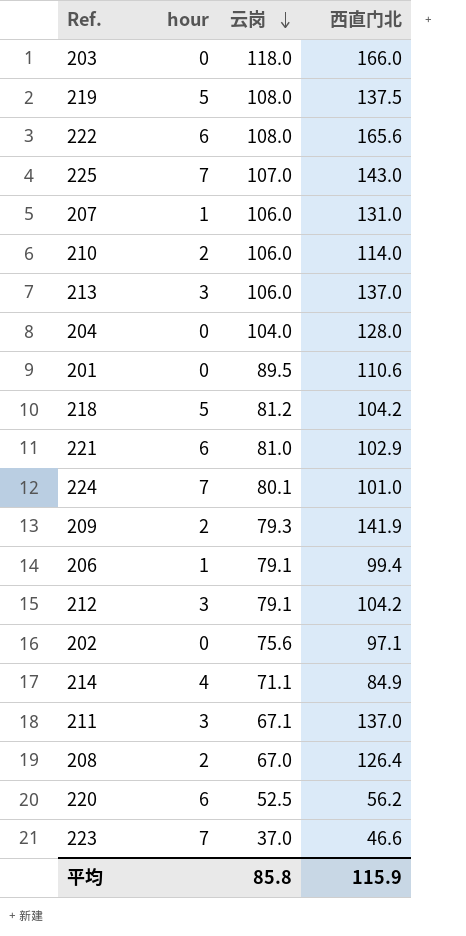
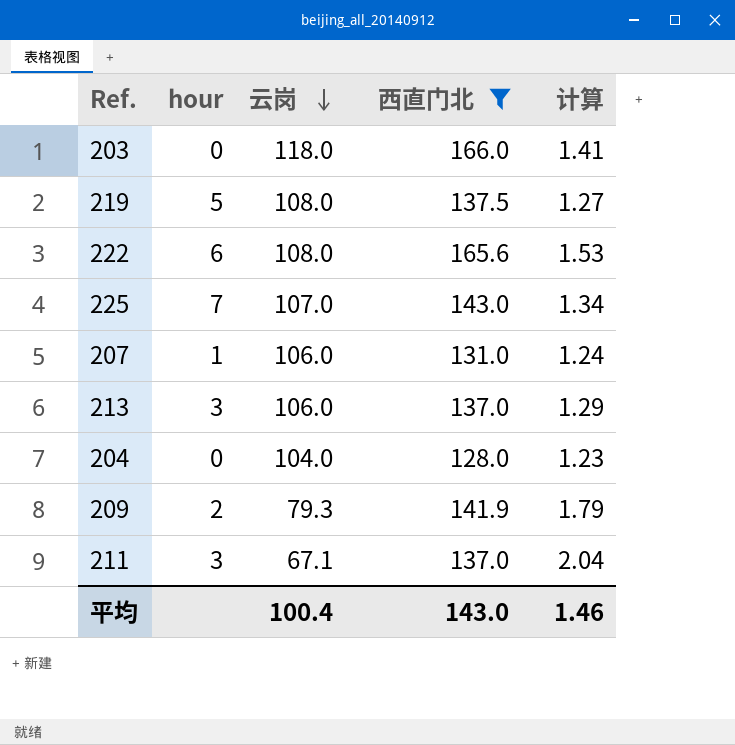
filter: none -> 西直门北 >= 128.0
column 计算 | formula: none -> [西直门北] / [云岗]
平均 | 云岗: 85.8 -> 100.4
平均 | 西直门北: 115.9 -> 143.0

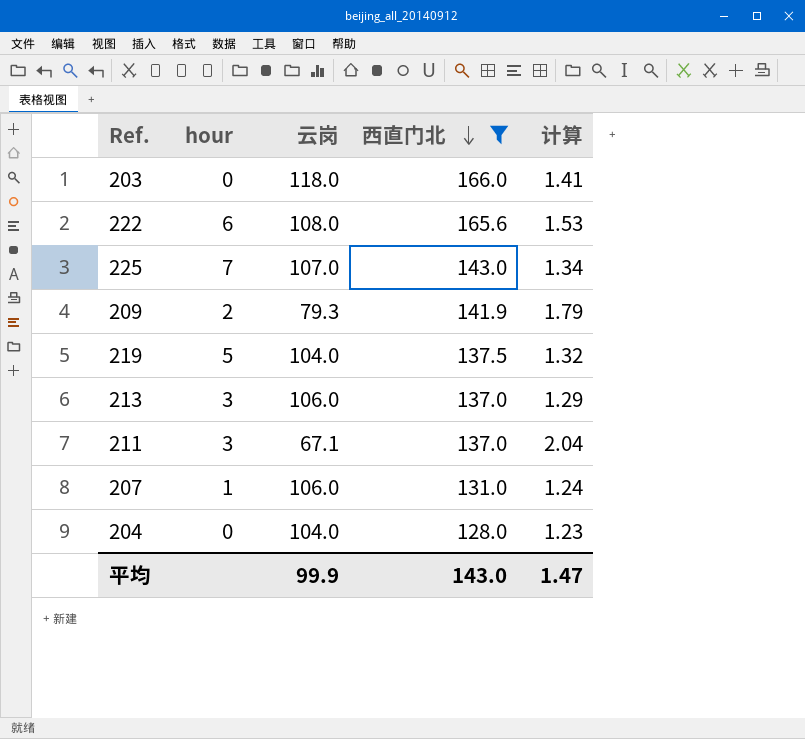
row order: 云岗 descending -> 西直门北 descending
219 | 云岗: 108.0 -> 104.0
219 | 计算: 1.27 -> 1.32
平均 | 云岗: 100.4 -> 99.9
平均 | 计算: 1.46 -> 1.47

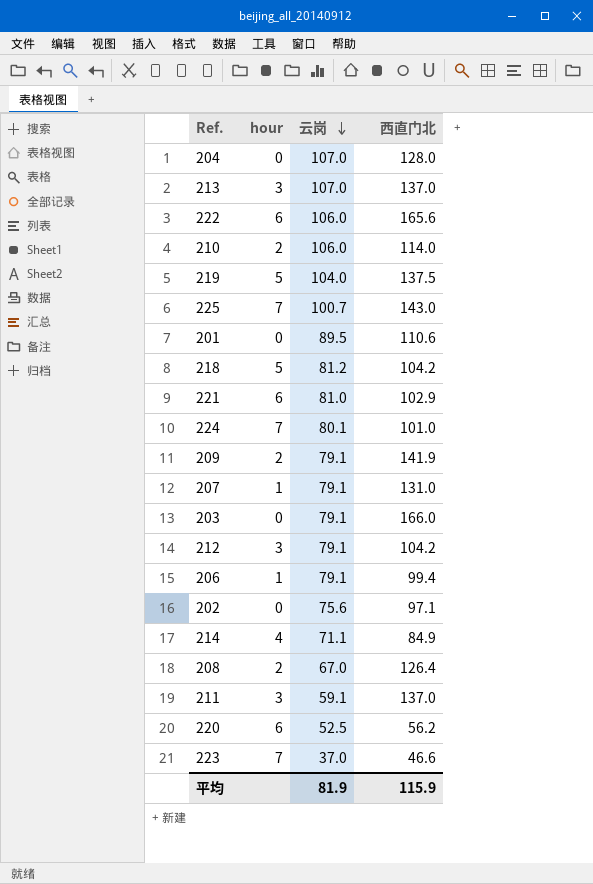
filter: 西直门北 >= 128.0 -> none
row order: 西直门北 descending -> 云岗 descending
column 计算 | formula: [西直门北] / [云岗] -> none
204 | 云岗: 104.0 -> 107.0
213 | 云岗: 106.0 -> 107.0
222 | 云岗: 108.0 -> 106.0
225 | 云岗: 107.0 -> 100.7
209 | 云岗: 79.3 -> 79.1
207 | 云岗: 106.0 -> 79.1
203 | 云岗: 118.0 -> 79.1
211 | 云岗: 67.1 -> 59.1
平均 | 云岗: 99.9 -> 81.9
平均 | 西直门北: 143.0 -> 115.9

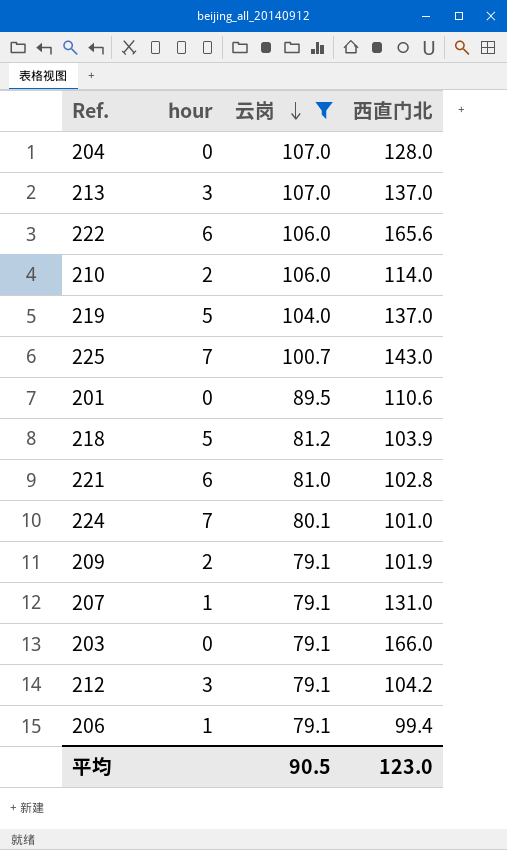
filter: none -> 云岗 >= 79.1
219 | 西直门北: 137.5 -> 137.0
218 | 西直门北: 104.2 -> 103.9
221 | 西直门北: 102.9 -> 102.8
209 | 西直门北: 141.9 -> 101.9
平均 | 云岗: 81.9 -> 90.5
平均 | 西直门北: 115.9 -> 123.0

